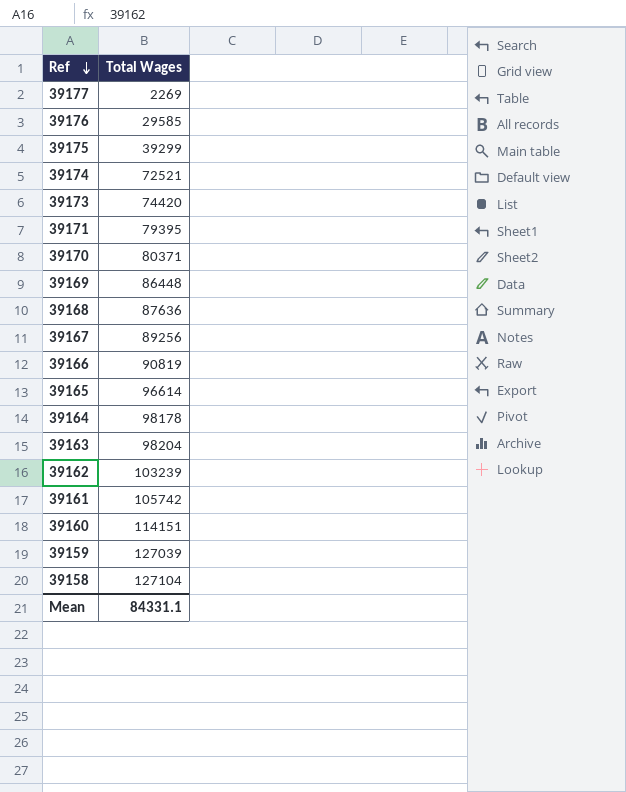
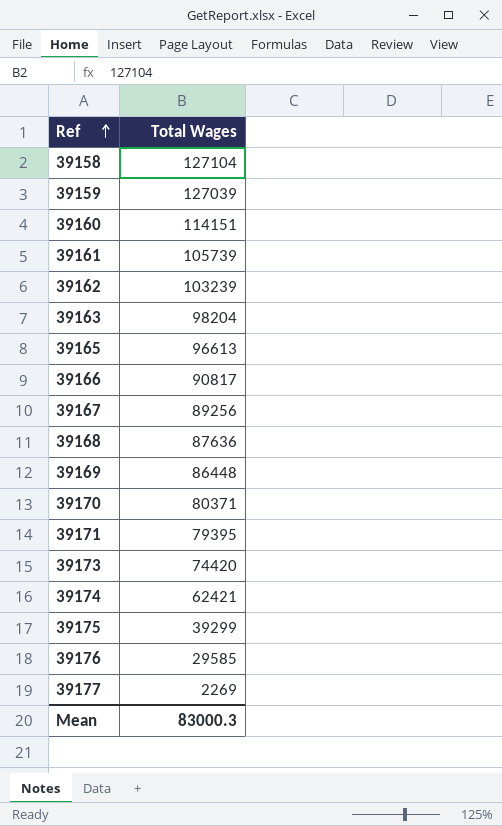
row order: Ref descending -> Ref ascending
row 39164: 98178 -> none
39161 | Total Wages: 105742 -> 105739
39165 | Total Wages: 96614 -> 96613
39166 | Total Wages: 90819 -> 90817
39174 | Total Wages: 72521 -> 62421
Mean | Total Wages: 84331.1 -> 83000.3

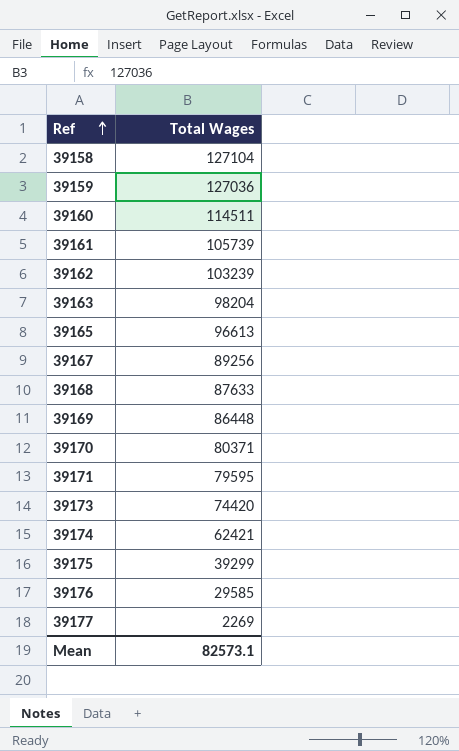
row 39166: 90817 -> none
39159 | Total Wages: 127039 -> 127036
39160 | Total Wages: 114151 -> 114511
39168 | Total Wages: 87636 -> 87633
39171 | Total Wages: 79395 -> 79595
Mean | Total Wages: 83000.3 -> 82573.1

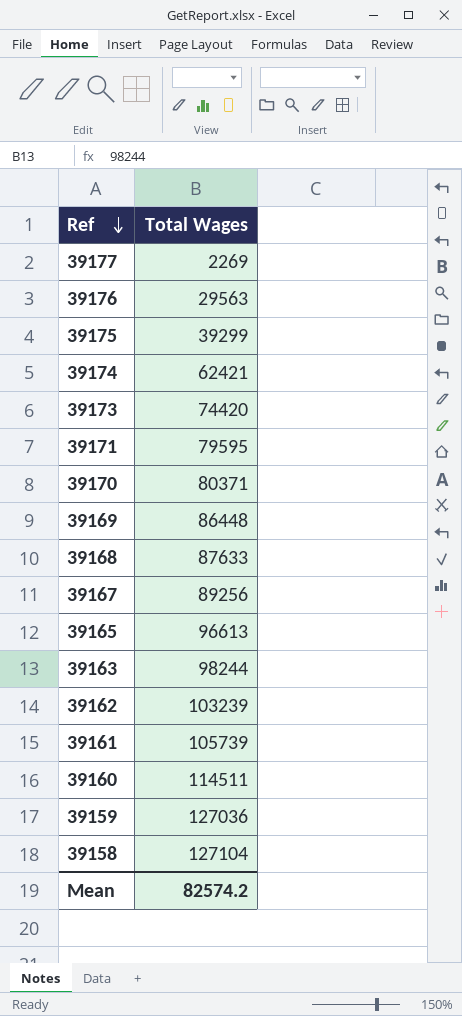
row order: Ref ascending -> Ref descending
39176 | Total Wages: 29585 -> 29563
39163 | Total Wages: 98204 -> 98244
Mean | Total Wages: 82573.1 -> 82574.2

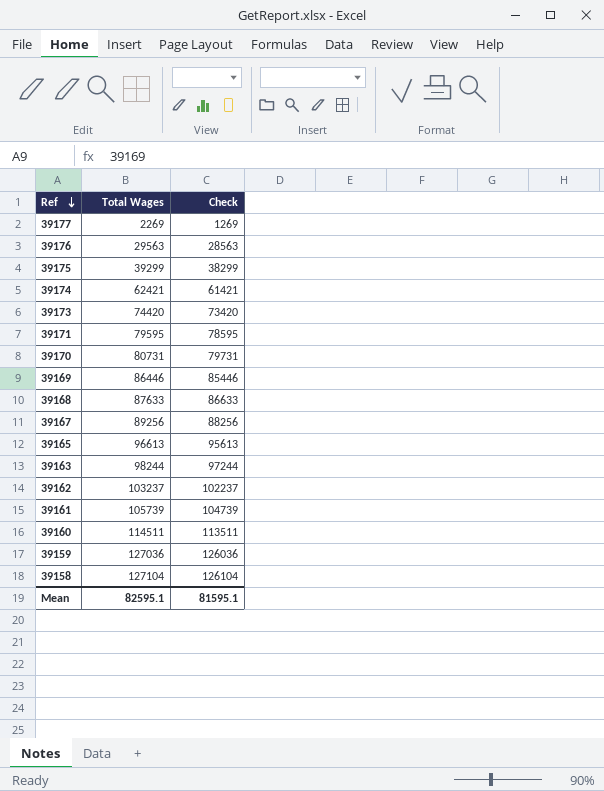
column Check | formula: none -> [Total Wages] - 1000
39170 | Total Wages: 80371 -> 80731
39169 | Total Wages: 86448 -> 86446
39162 | Total Wages: 103239 -> 103237
Mean | Total Wages: 82574.2 -> 82595.1

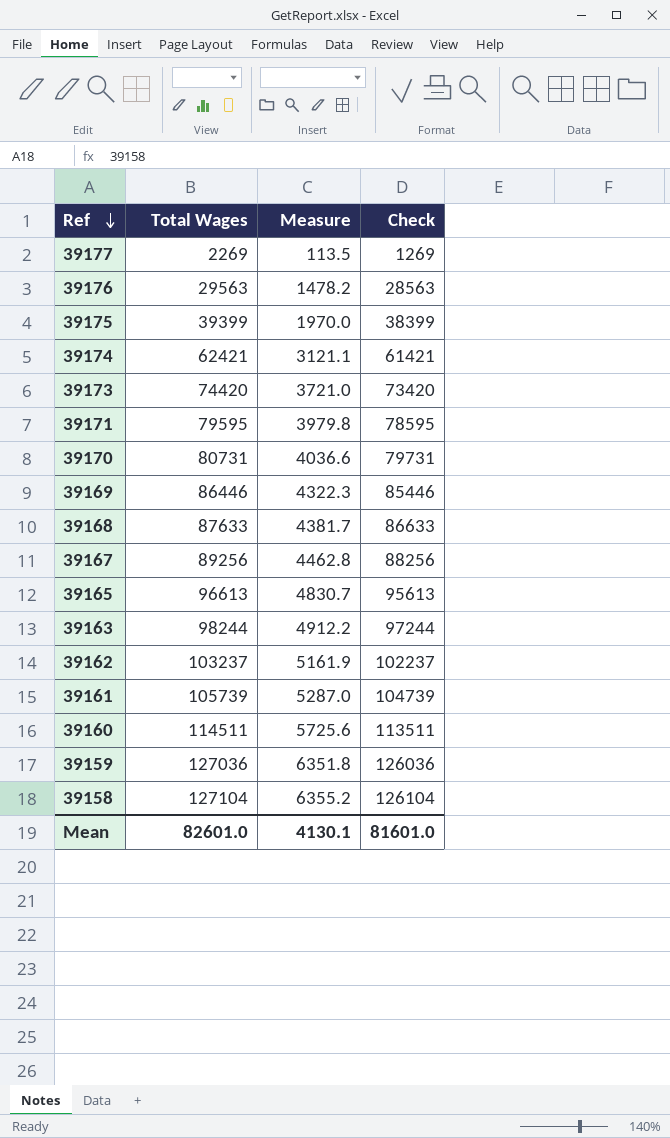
column Measure | formula: none -> [Total Wages] * 0.05
39175 | Total Wages: 39299 -> 39399
39175 | Check: 38299 -> 38399
Mean | Total Wages: 82595.1 -> 82601.0
Mean | Check: 81595.1 -> 81601.0

